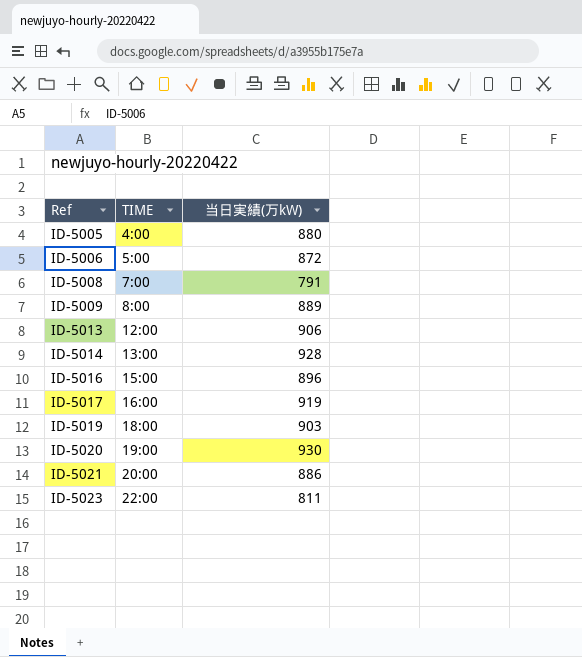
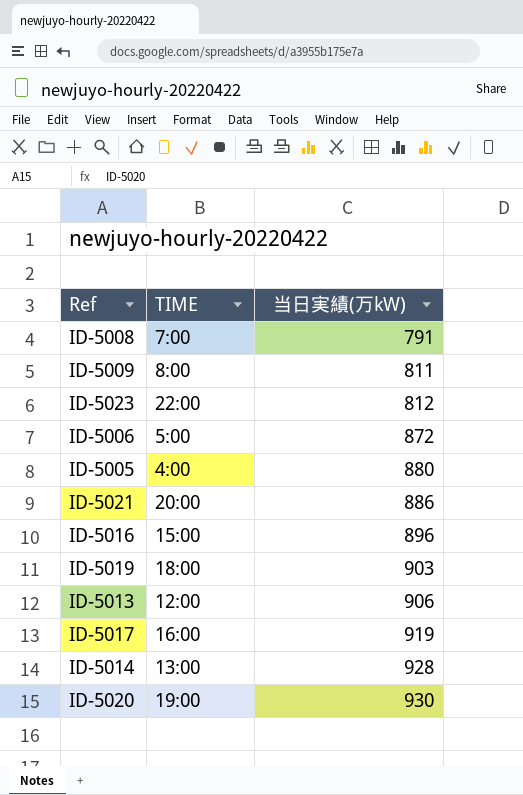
row order: Ref ascending -> 当日実績(万kW) ascending
ID-5009 | 当日実績(万kW): 889 -> 811
ID-5023 | 当日実績(万kW): 811 -> 812

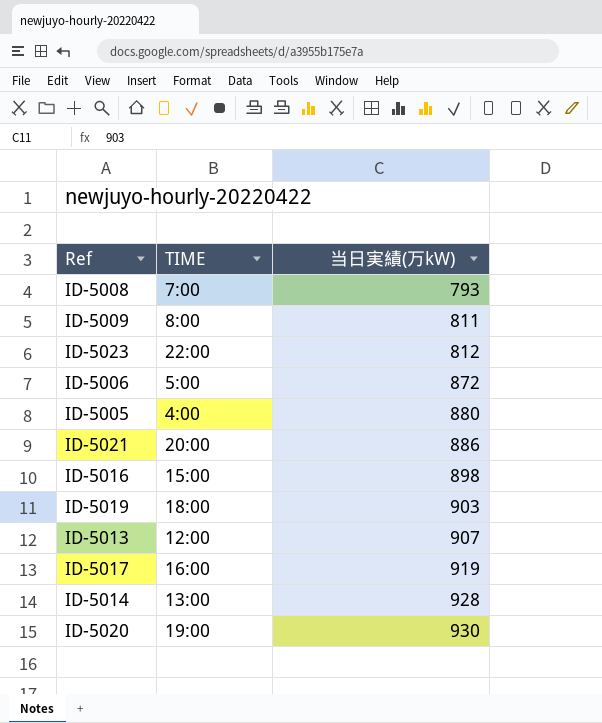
ID-5008 | 当日実績(万kW): 791 -> 793
ID-5016 | 当日実績(万kW): 896 -> 898
ID-5013 | 当日実績(万kW): 906 -> 907

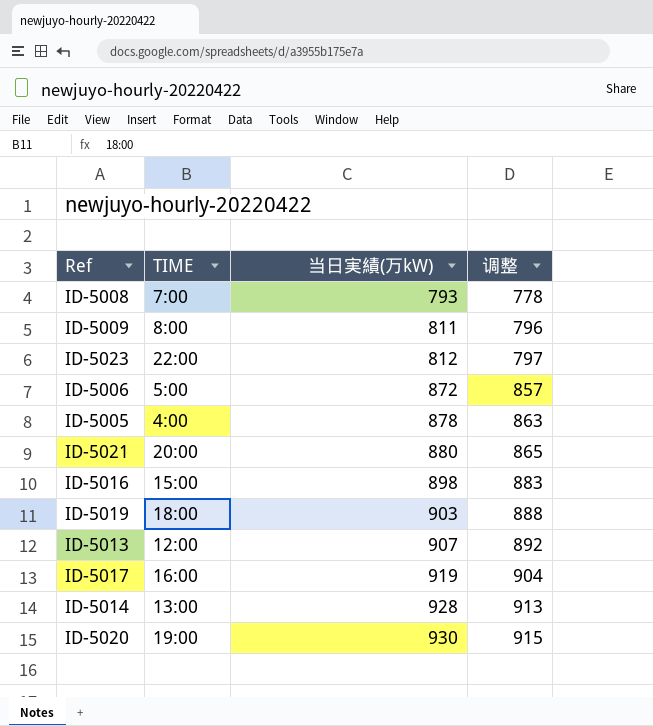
column 调整 | formula: none -> [当日実績(万kW)] - 15
ID-5005 | 当日実績(万kW): 880 -> 878
ID-5021 | 当日実績(万kW): 886 -> 880

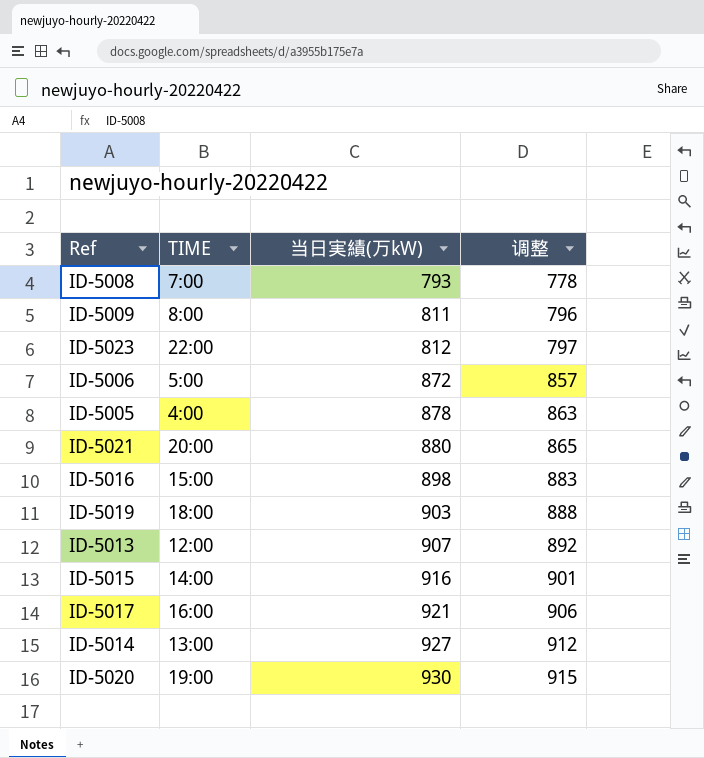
row ID-5015: none -> 14:00 | 916 | 901
ID-5017 | 当日実績(万kW): 919 -> 921
ID-5017 | 调整: 904 -> 906
ID-5014 | 当日実績(万kW): 928 -> 927
ID-5014 | 调整: 913 -> 912

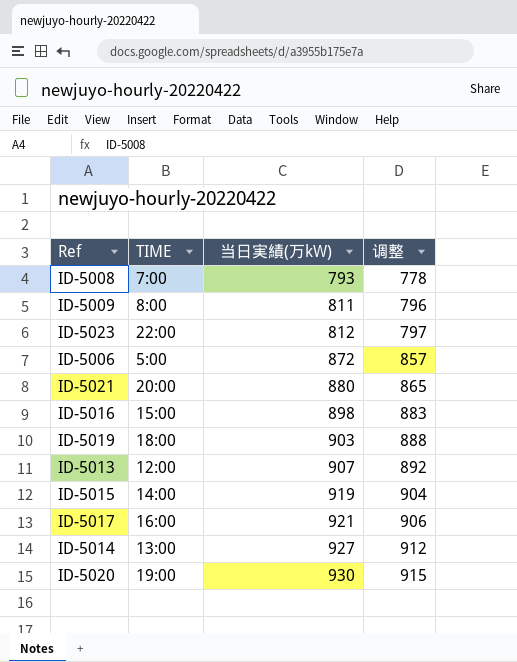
row ID-5005: 4:00 | 878 | 863 -> none
ID-5015 | 当日実績(万kW): 916 -> 919
ID-5015 | 调整: 901 -> 904

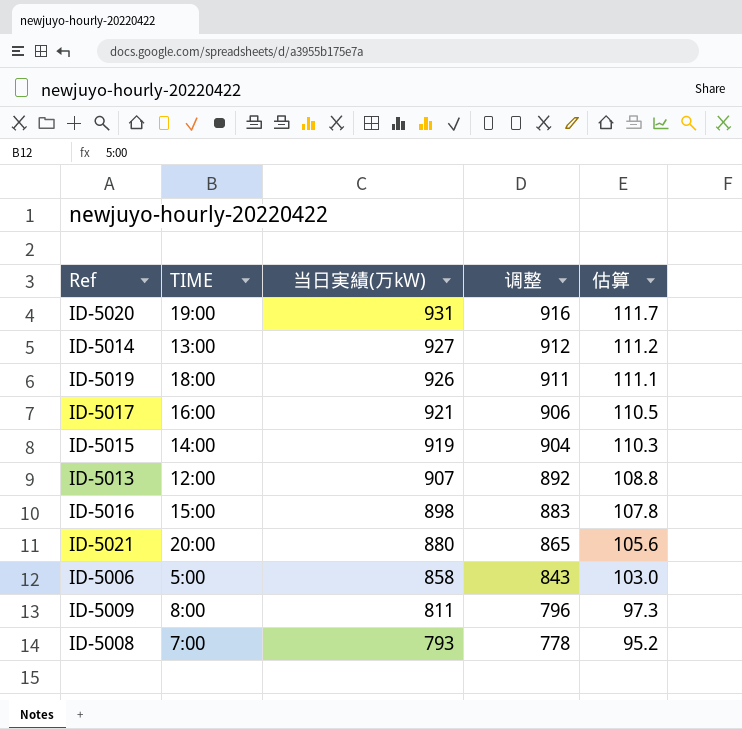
row order: 当日実績(万kW) ascending -> 当日実績(万kW) descending
column 估算 | formula: none -> [当日実績(万kW)] * 0.12
row ID-5023: 22:00 | 812 | 797 -> none
ID-5020 | 当日実績(万kW): 930 -> 931
ID-5020 | 调整: 915 -> 916
ID-5019 | 当日実績(万kW): 903 -> 926
ID-5019 | 调整: 888 -> 911
ID-5006 | 当日実績(万kW): 872 -> 858
ID-5006 | 调整: 857 -> 843

